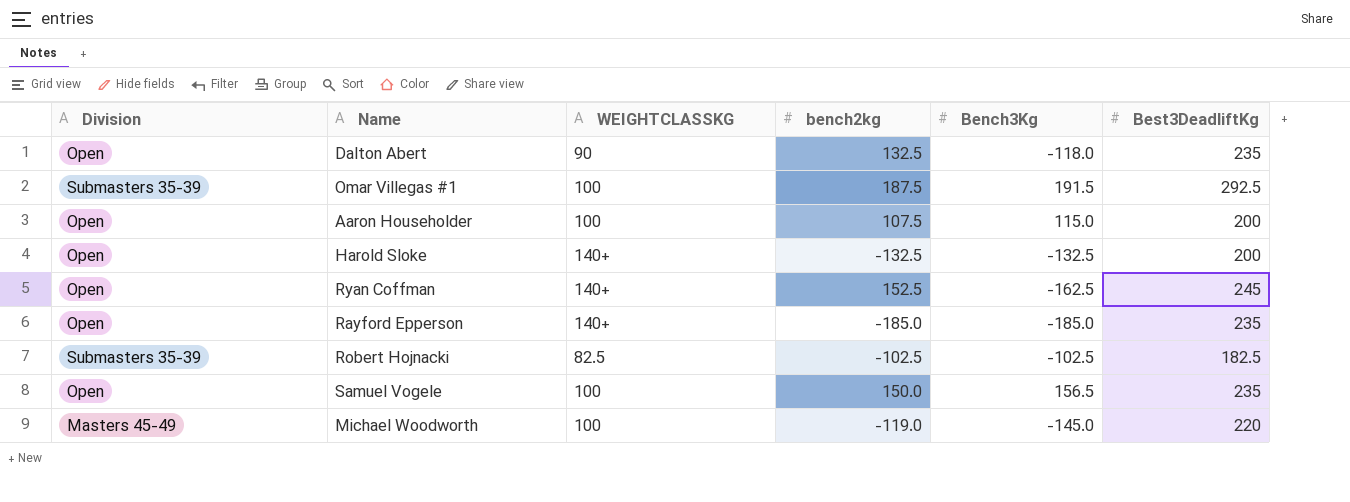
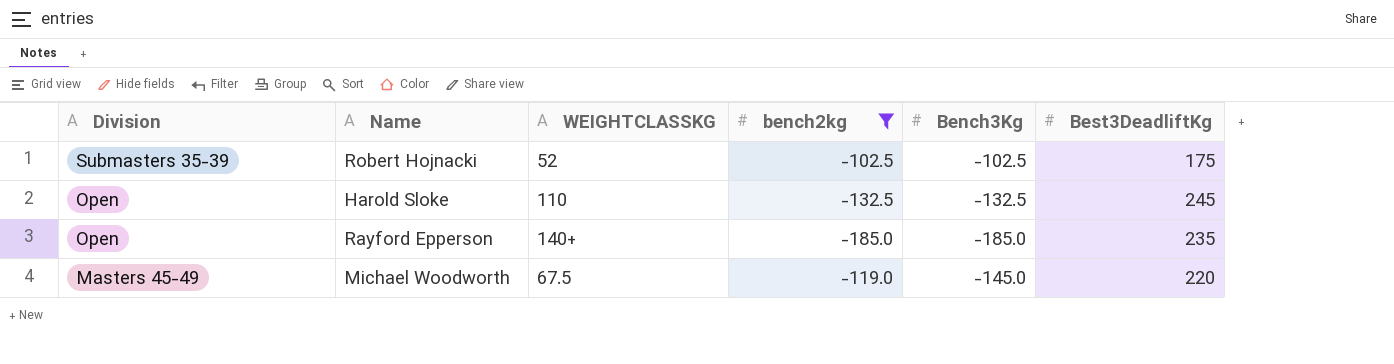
filter: none -> bench2kg <= -102.5
row order: none -> Division descending
Robert Hojnacki | WEIGHTCLASSKG: 82.5 -> 52
Robert Hojnacki | Best3DeadliftKg: 182.5 -> 175
Harold Sloke | WEIGHTCLASSKG: 140+ -> 110
Harold Sloke | Best3DeadliftKg: 200 -> 245
Michael Woodworth | WEIGHTCLASSKG: 100 -> 67.5

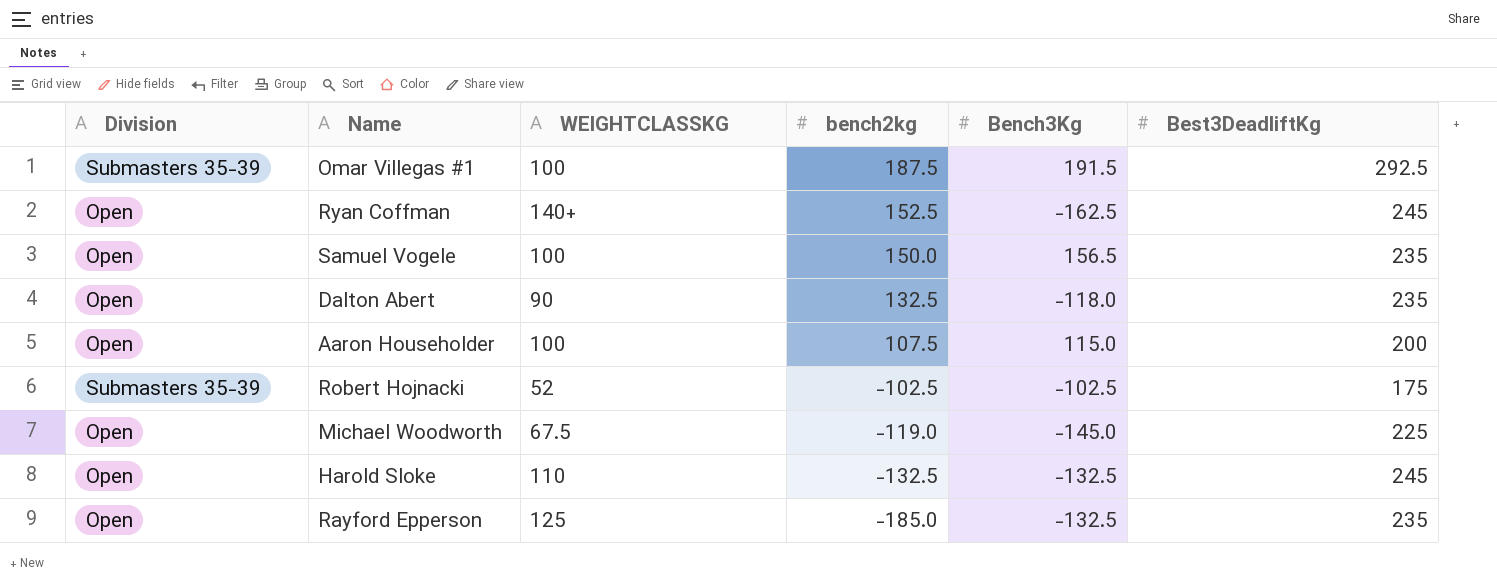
filter: bench2kg <= -102.5 -> none
row order: Division descending -> bench2kg descending
Michael Woodworth | Division: Masters 45-49 -> Open
Michael Woodworth | Best3DeadliftKg: 220 -> 225
Rayford Epperson | WEIGHTCLASSKG: 140+ -> 125
Rayford Epperson | Bench3Kg: -185.0 -> -132.5

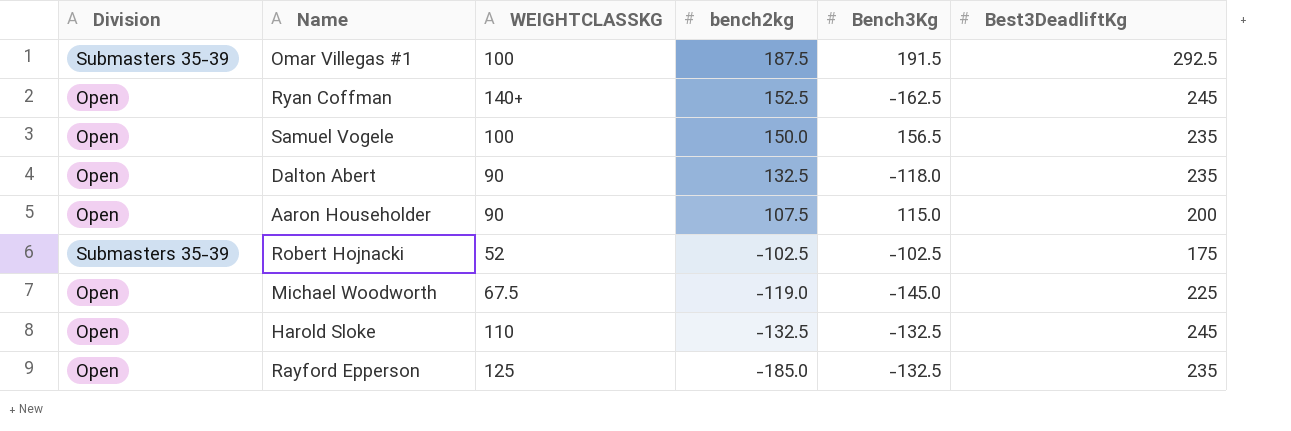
Aaron Householder | WEIGHTCLASSKG: 100 -> 90

